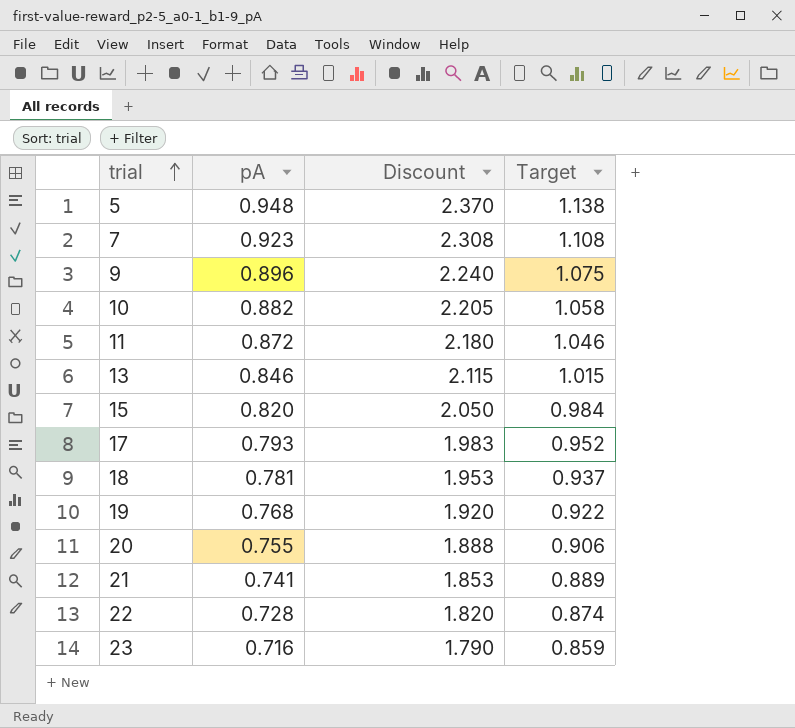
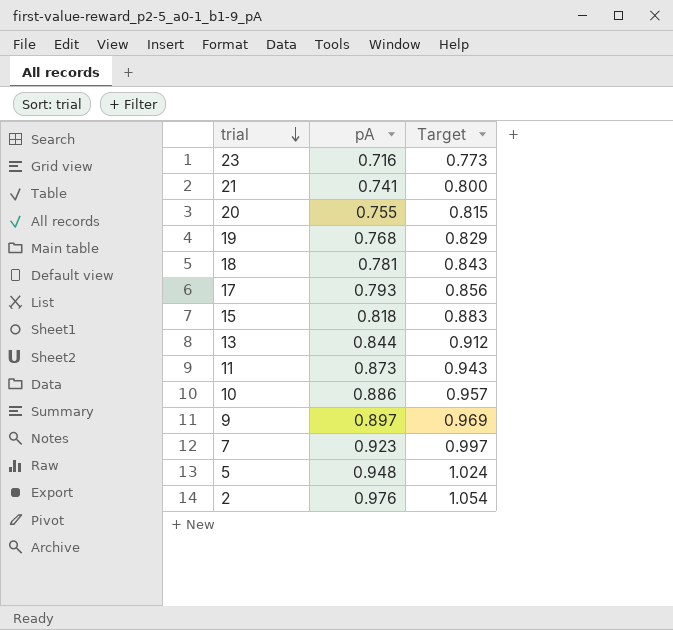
row order: trial ascending -> trial descending
column Discount | formula: [pA] * 2.5 -> none
column Target | formula: [pA] * 1.2 -> [pA] * 1.08
row 22: 0.728 | 1.820 | 0.874 -> none
15 | pA: 0.820 -> 0.818
13 | pA: 0.846 -> 0.844
11 | pA: 0.872 -> 0.873
10 | pA: 0.882 -> 0.886
9 | pA: 0.896 -> 0.897
row 2: none -> 0.976 | 1.054

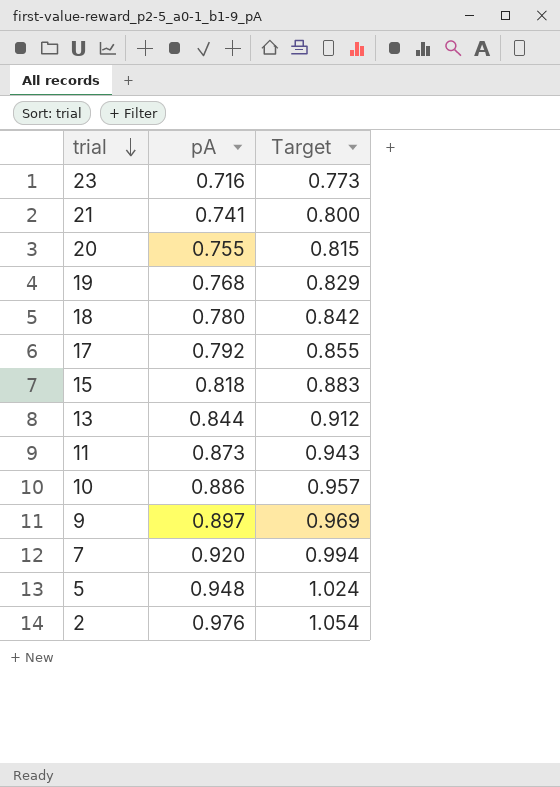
18 | pA: 0.781 -> 0.780
18 | Target: 0.843 -> 0.842
17 | pA: 0.793 -> 0.792
17 | Target: 0.856 -> 0.855
7 | pA: 0.923 -> 0.920
7 | Target: 0.997 -> 0.994

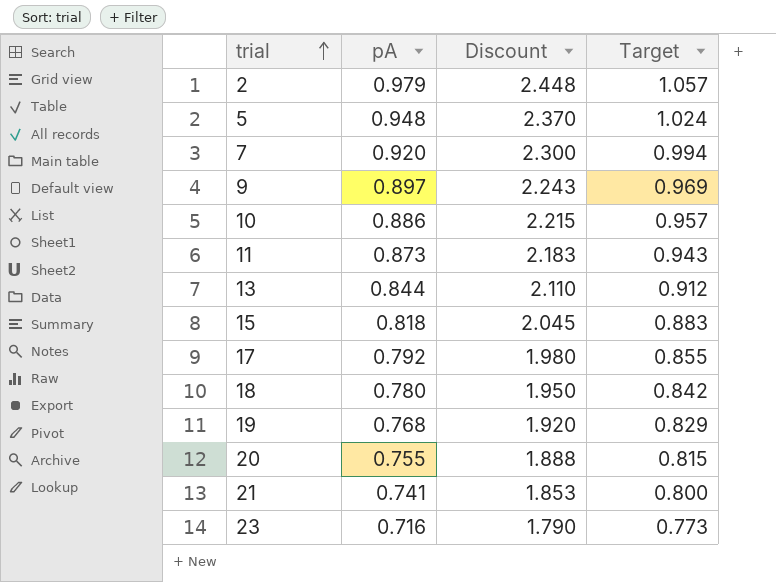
row order: trial descending -> trial ascending
column Discount | formula: none -> [pA] * 2.5
2 | pA: 0.976 -> 0.979
2 | Target: 1.054 -> 1.057

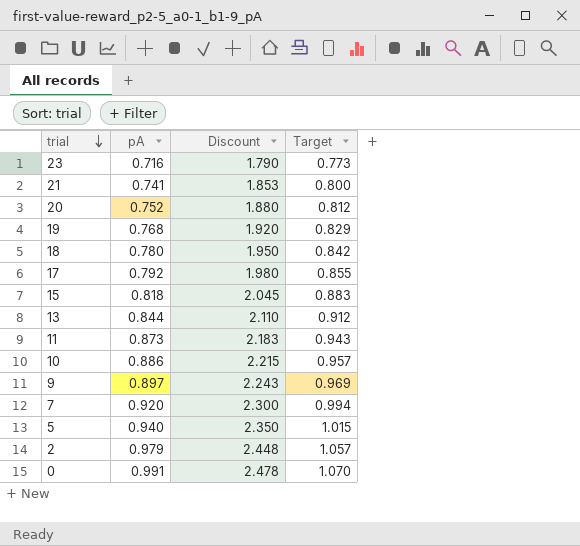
row order: trial ascending -> trial descending
20 | pA: 0.755 -> 0.752
20 | Discount: 1.888 -> 1.880
20 | Target: 0.815 -> 0.812
5 | pA: 0.948 -> 0.940
5 | Discount: 2.370 -> 2.350
5 | Target: 1.024 -> 1.015
row 0: none -> 0.991 | 2.478 | 1.070

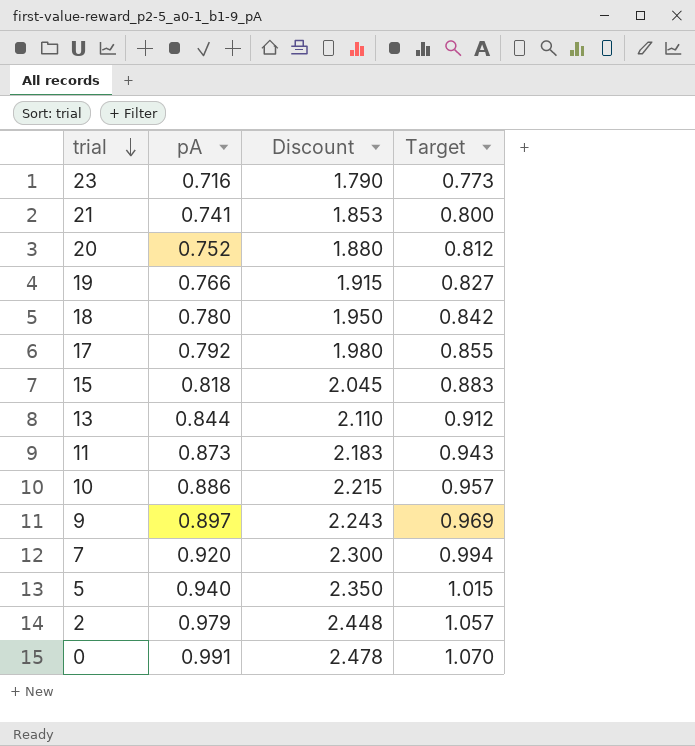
19 | pA: 0.768 -> 0.766
19 | Discount: 1.920 -> 1.915
19 | Target: 0.829 -> 0.827

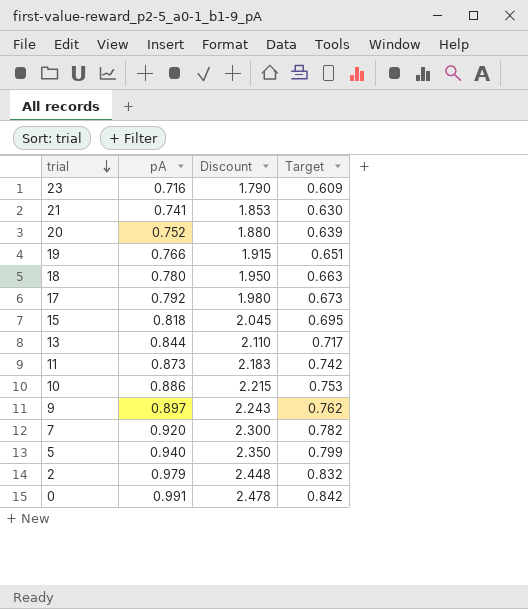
column Target | formula: [pA] * 1.08 -> [pA] * 0.85

